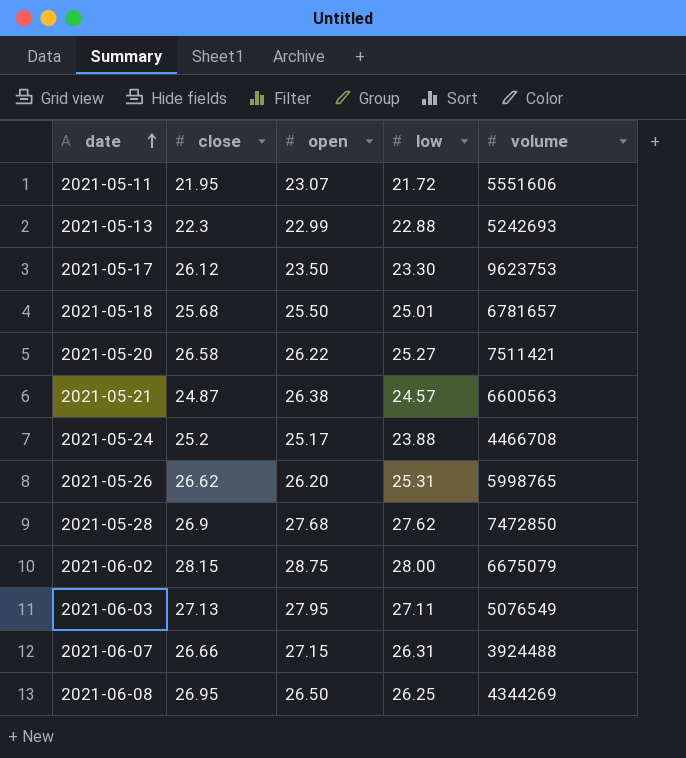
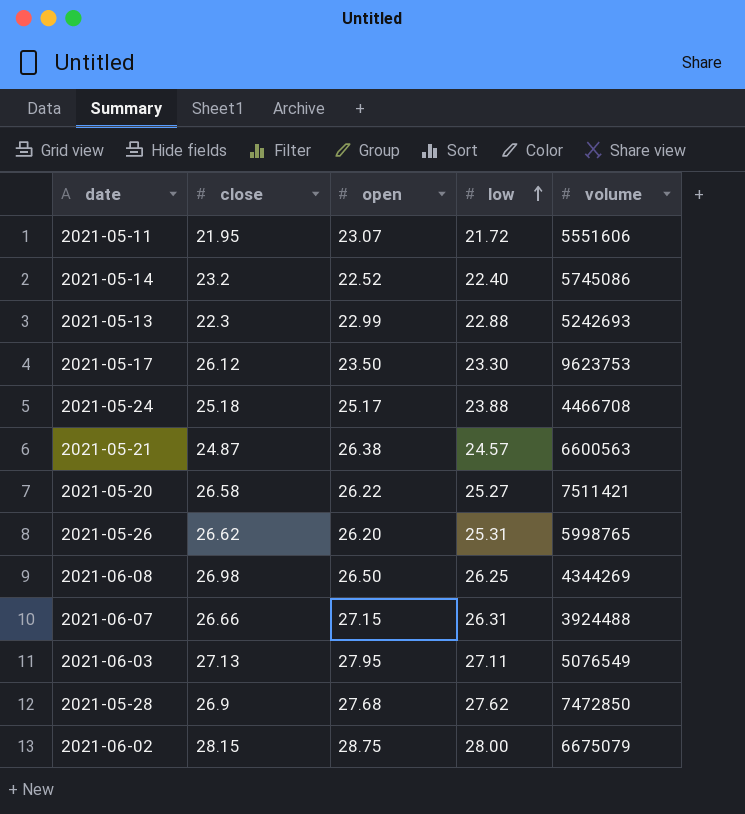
row order: date ascending -> low ascending
row 2021-05-18: 25.68 | 25.50 | 25.01 | 6781657 -> none
row 2021-05-14: none -> 23.2 | 22.52 | 22.40 | 5745086
2021-05-24 | close: 25.2 -> 25.18
2021-06-08 | close: 26.95 -> 26.98

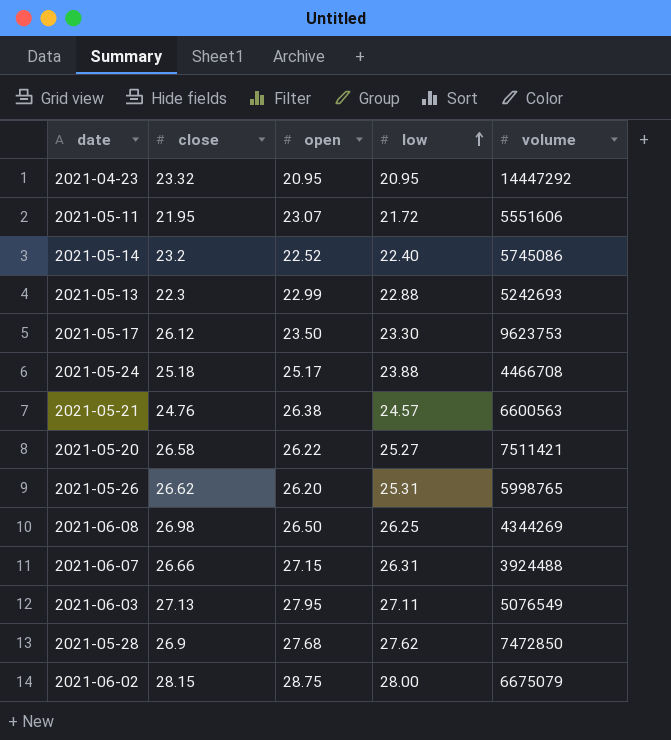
row 2021-04-23: none -> 23.32 | 20.95 | 20.95 | 14447292
2021-05-21 | close: 24.87 -> 24.76

